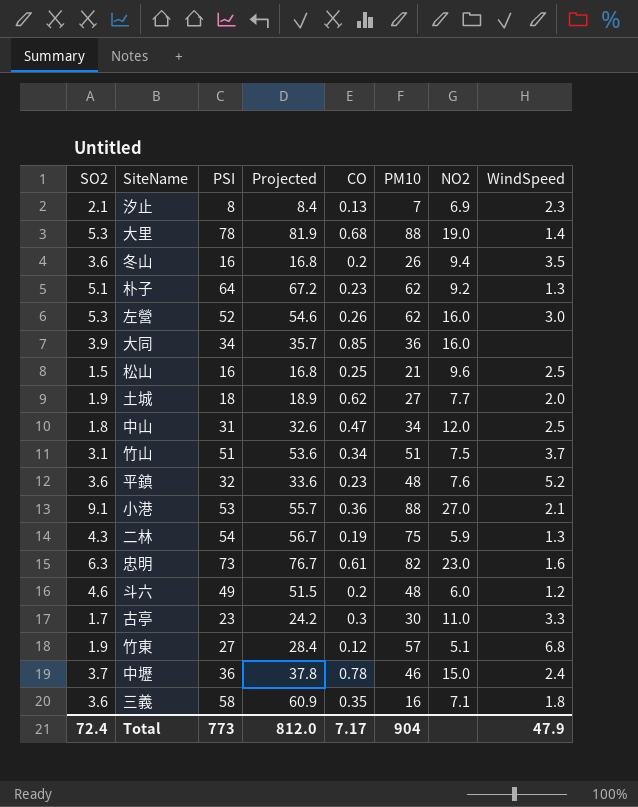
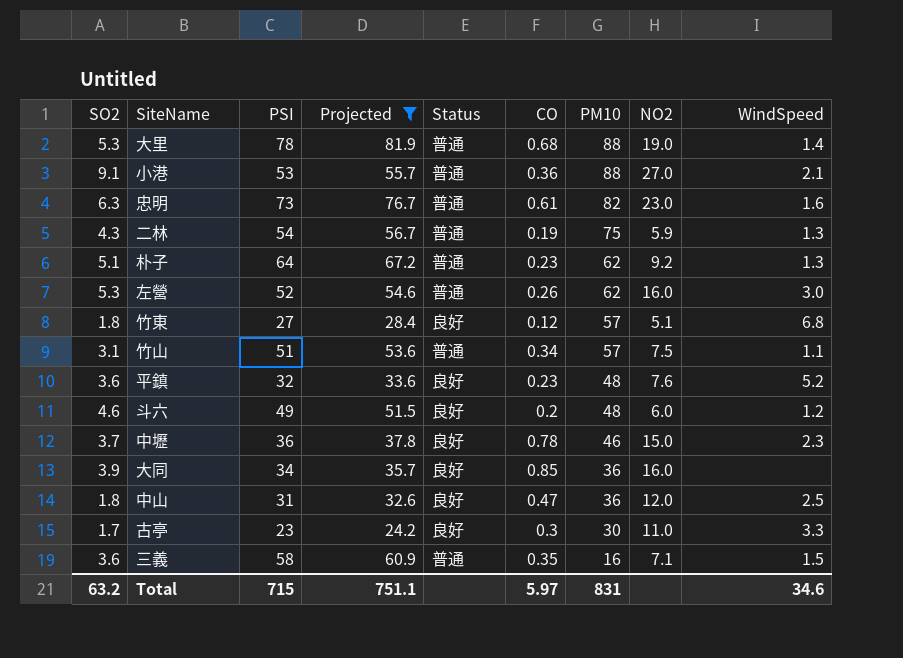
filter: none -> Projected >= 24.2
row order: none -> PM10 descending
column Status | position: none -> 5
竹東 | SO2: 1.9 -> 1.8
竹山 | PM10: 51 -> 57
竹山 | WindSpeed: 3.7 -> 1.1
中壢 | WindSpeed: 2.4 -> 2.3
中山 | PM10: 34 -> 36
三義 | WindSpeed: 1.8 -> 1.5
Total | SO2: 72.4 -> 63.2
Total | PSI: 773 -> 715
Total | Projected: 812.0 -> 751.1
Total | CO: 7.17 -> 5.97
Total | PM10: 904 -> 831
Total | WindSpeed: 47.9 -> 34.6

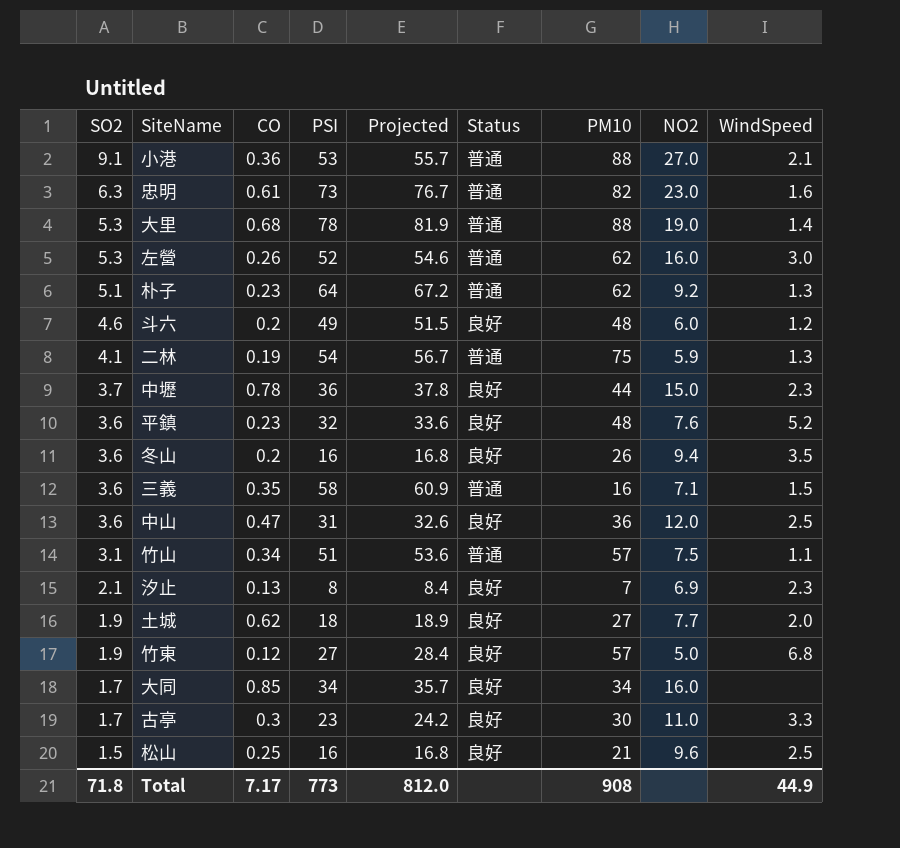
filter: Projected >= 24.2 -> none
row order: PM10 descending -> SO2 descending
column CO | position: 6 -> 3
二林 | SO2: 4.3 -> 4.1
中壢 | PM10: 46 -> 44
中山 | SO2: 1.8 -> 3.6
竹東 | SO2: 1.8 -> 1.9
竹東 | NO2: 5.1 -> 5.0
大同 | SO2: 3.9 -> 1.7
大同 | PM10: 36 -> 34
Total | SO2: 63.2 -> 71.8
Total | CO: 5.97 -> 7.17
Total | PSI: 715 -> 773
Total | Projected: 751.1 -> 812.0
Total | PM10: 831 -> 908
Total | WindSpeed: 34.6 -> 44.9

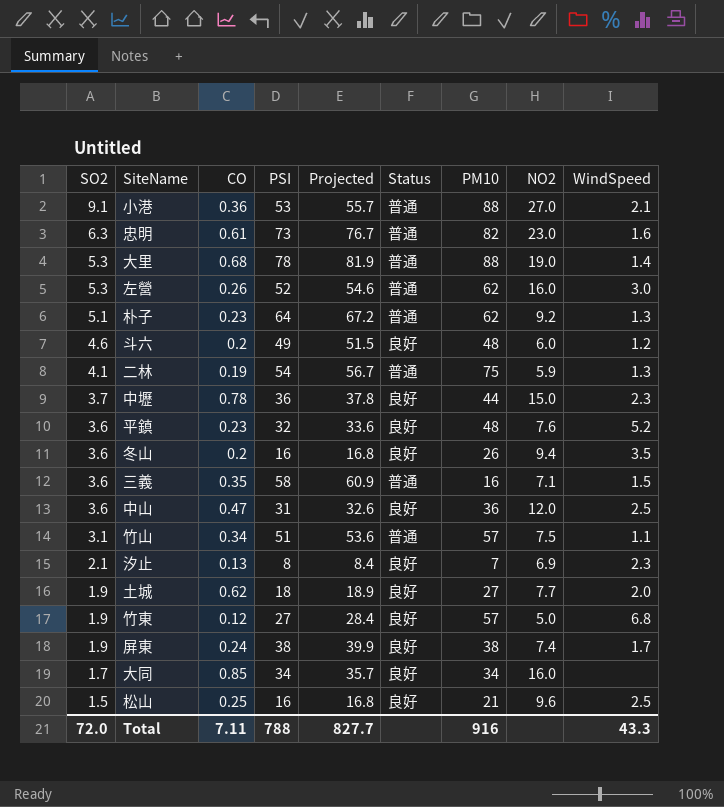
row 古亭: 1.7 | 0.3 | 23 | 24.2 | 良好 | 30 | 11.0 | 3.3 -> none
row 屏東: none -> 1.9 | 0.24 | 38 | 39.9 | 良好 | 38 | 7.4 | 1.7
Total | SO2: 71.8 -> 72.0
Total | CO: 7.17 -> 7.11
Total | PSI: 773 -> 788
Total | Projected: 812.0 -> 827.7
Total | PM10: 908 -> 916
Total | WindSpeed: 44.9 -> 43.3

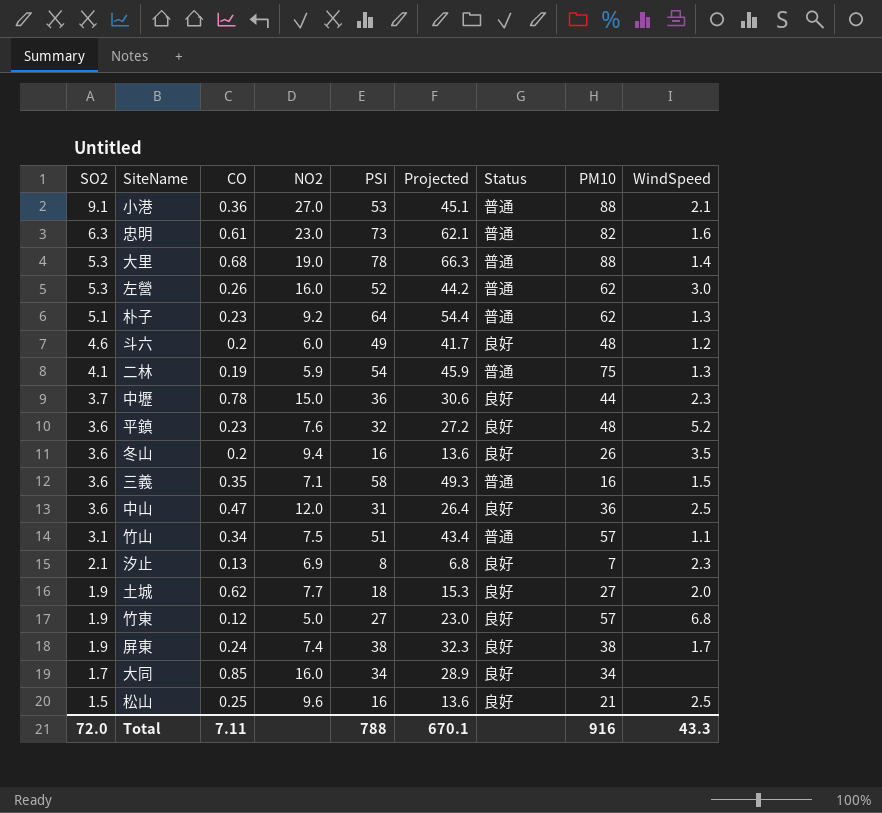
column NO2 | position: 8 -> 4
column Projected | formula: [PSI] * 1.05 -> [PSI] * 0.85
Total | Projected: 827.7 -> 670.1

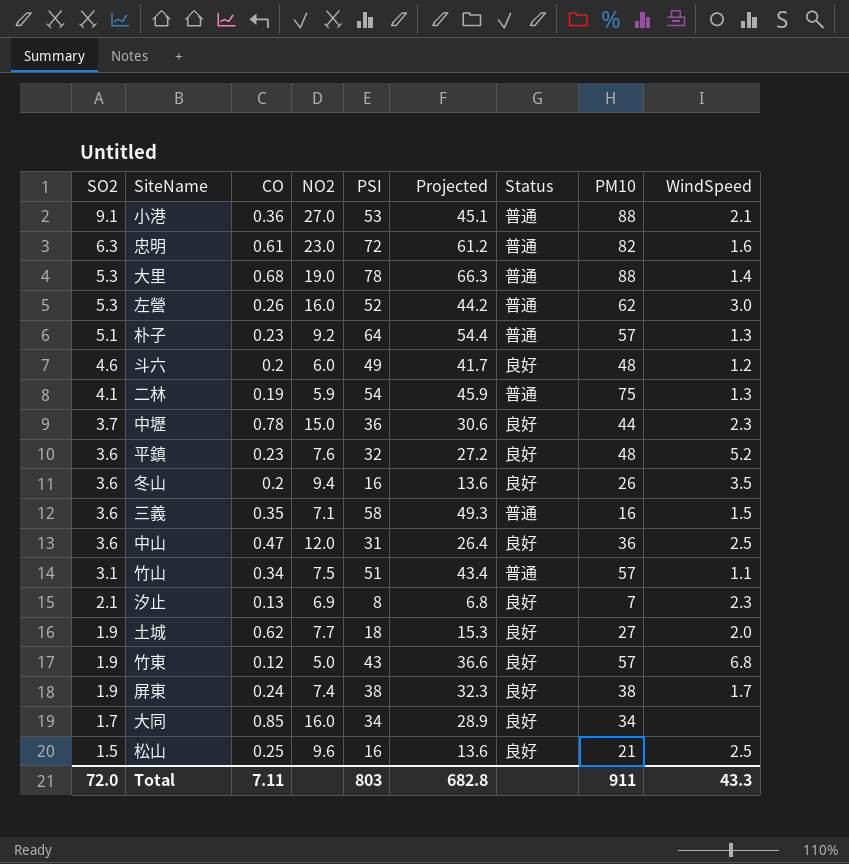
忠明 | PSI: 73 -> 72
忠明 | Projected: 62.1 -> 61.2
朴子 | PM10: 62 -> 57
竹東 | PSI: 27 -> 43
竹東 | Projected: 23.0 -> 36.6
Total | PSI: 788 -> 803
Total | Projected: 670.1 -> 682.8
Total | PM10: 916 -> 911

